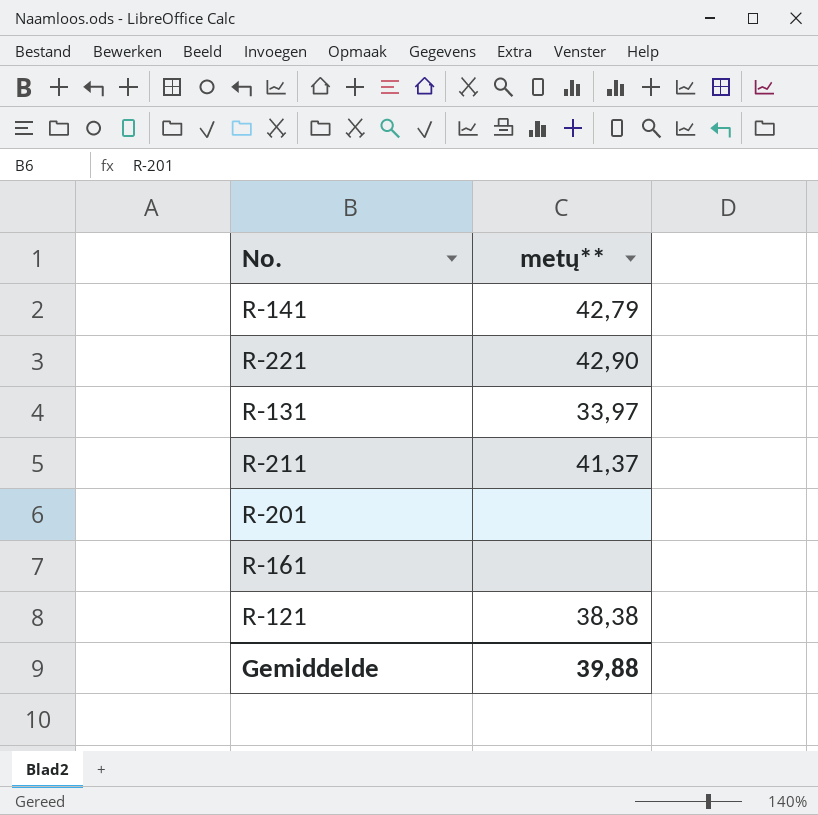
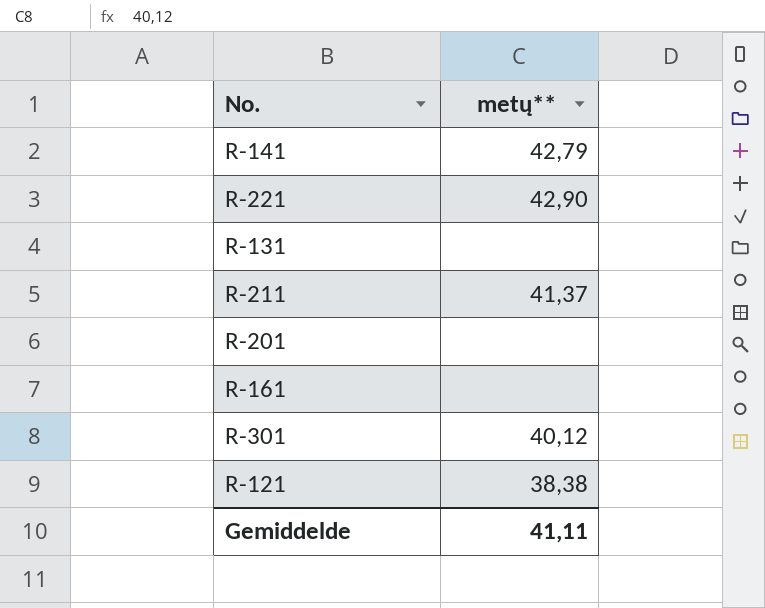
R-131 | metų**: 33,97 -> none
row R-301: none -> 40,12
Gemiddelde | metų**: 39,88 -> 41,11

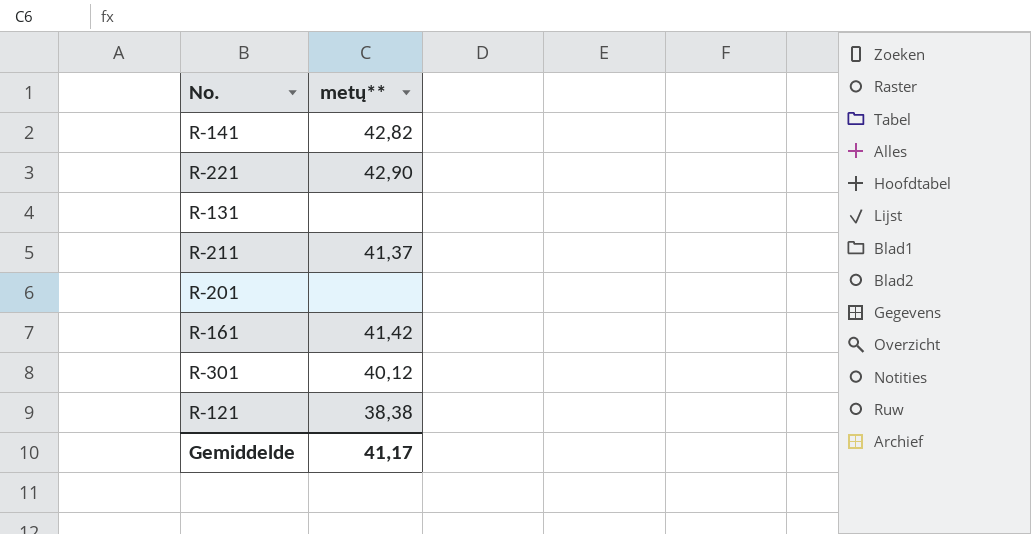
R-141 | metų**: 42,79 -> 42,82
R-161 | metų**: none -> 41,42
Gemiddelde | metų**: 41,11 -> 41,17

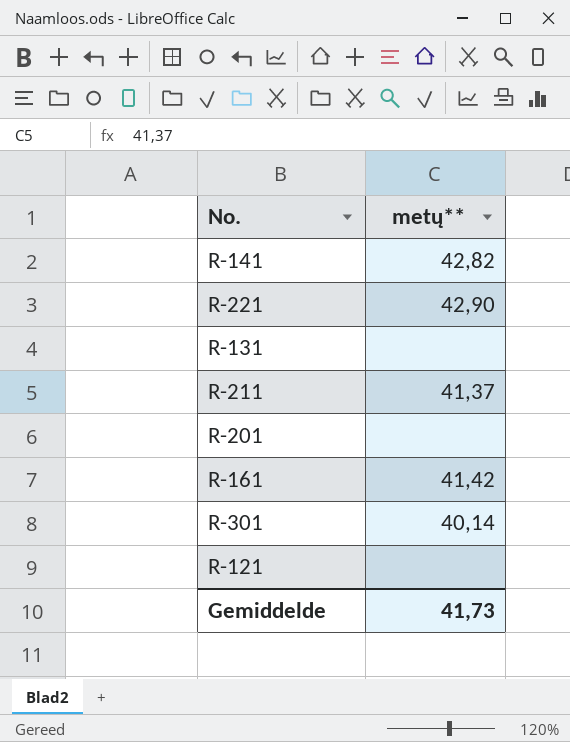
R-301 | metų**: 40,12 -> 40,14
R-121 | metų**: 38,38 -> none
Gemiddelde | metų**: 41,17 -> 41,73

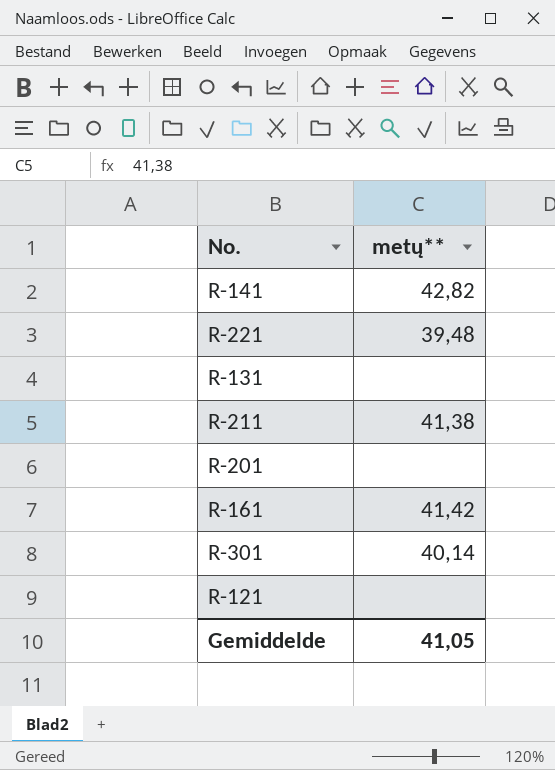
R-221 | metų**: 42,90 -> 39,48
R-211 | metų**: 41,37 -> 41,38
Gemiddelde | metų**: 41,73 -> 41,05

